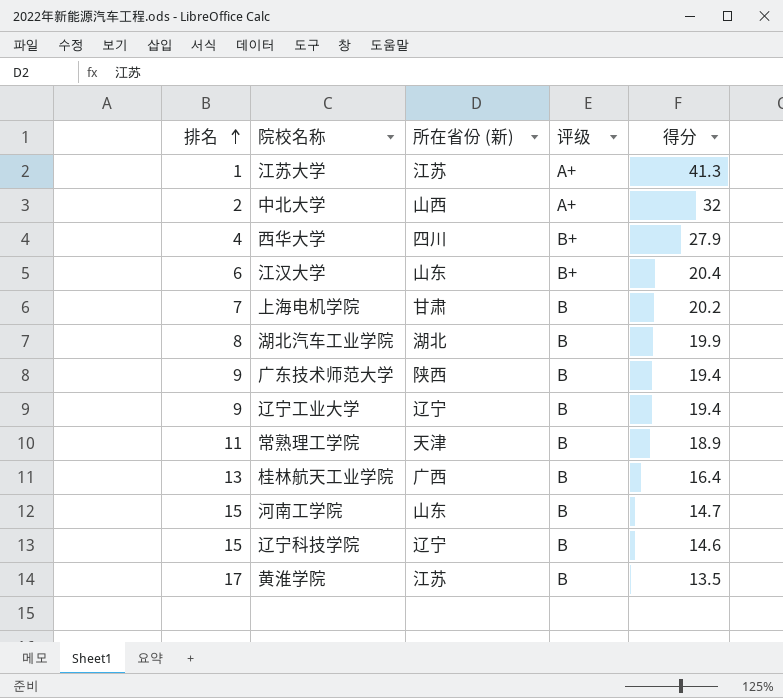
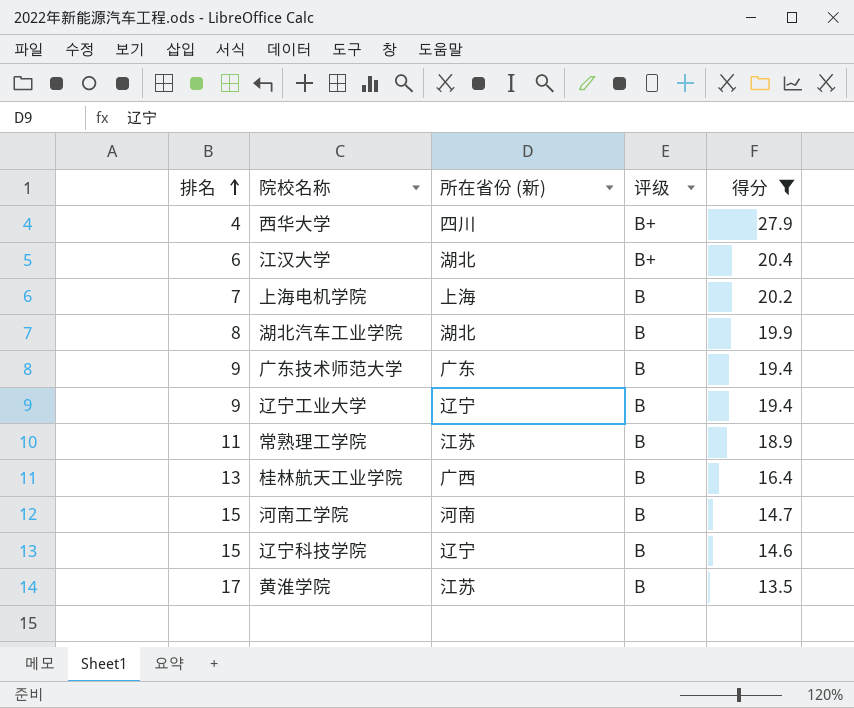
filter: none -> 得分 <= 27.9
江汉大学 | 所在省份 (新): 山东 -> 湖北
上海电机学院 | 所在省份 (新): 甘肃 -> 上海
广东技术师范大学 | 所在省份 (新): 陕西 -> 广东
常熟理工学院 | 所在省份 (新): 天津 -> 江苏
河南工学院 | 所在省份 (新): 山东 -> 河南

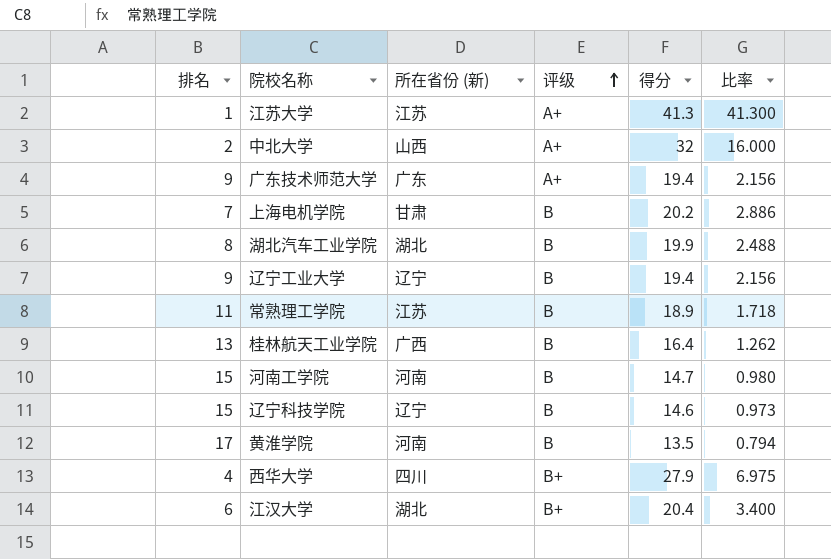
filter: 得分 <= 27.9 -> none
row order: 排名 ascending -> 评级 ascending
column 比率 | formula: none -> [得分] / [排名]
广东技术师范大学 | 评级: B -> A+
上海电机学院 | 所在省份 (新): 上海 -> 甘肃
黄淮学院 | 所在省份 (新): 江苏 -> 河南

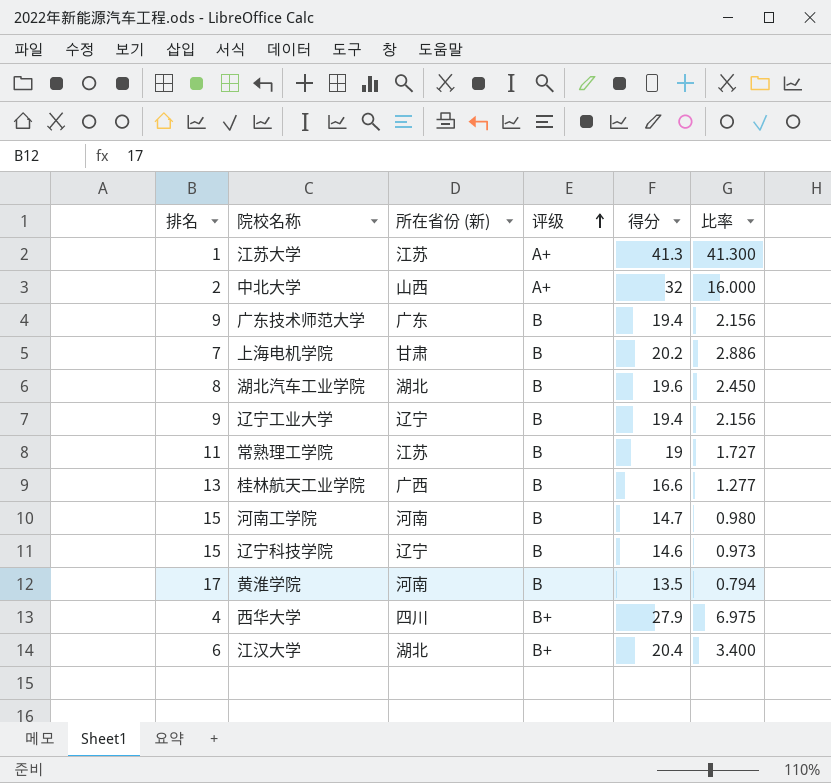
广东技术师范大学 | 评级: A+ -> B
湖北汽车工业学院 | 得分: 19.9 -> 19.6
湖北汽车工业学院 | 比率: 2.488 -> 2.450
常熟理工学院 | 得分: 18.9 -> 19
常熟理工学院 | 比率: 1.718 -> 1.727
桂林航天工业学院 | 得分: 16.4 -> 16.6
桂林航天工业学院 | 比率: 1.262 -> 1.277

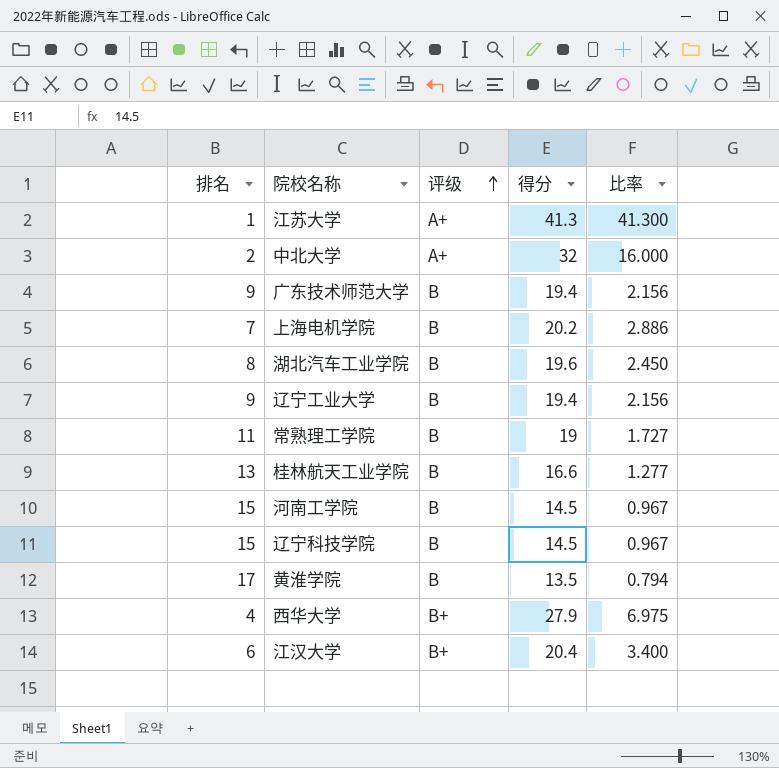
column 所在省份 (新) | position: 3 -> none
河南工学院 | 得分: 14.7 -> 14.5
河南工学院 | 比率: 0.980 -> 0.967
辽宁科技学院 | 得分: 14.6 -> 14.5
辽宁科技学院 | 比率: 0.973 -> 0.967

